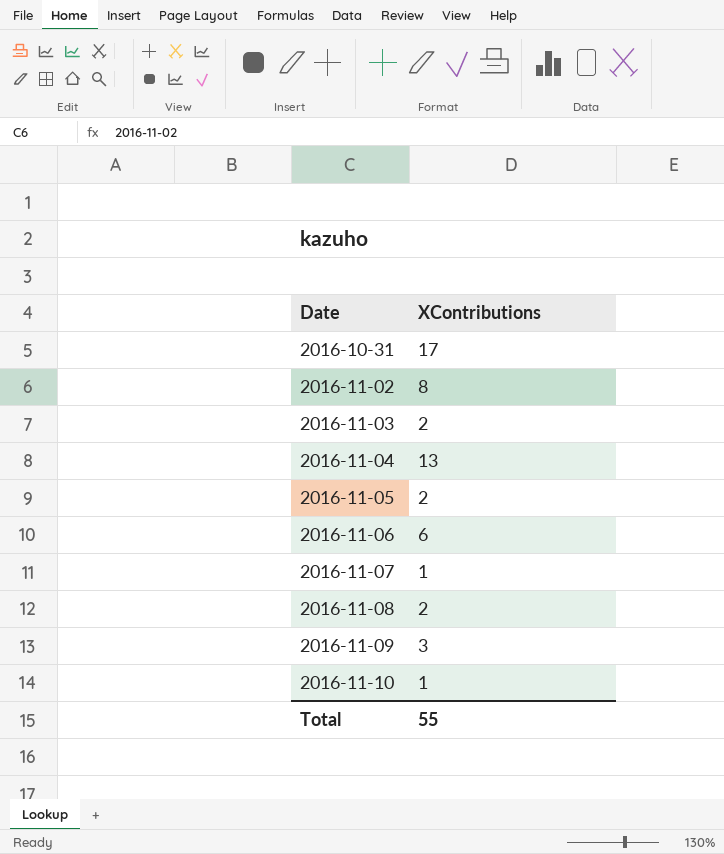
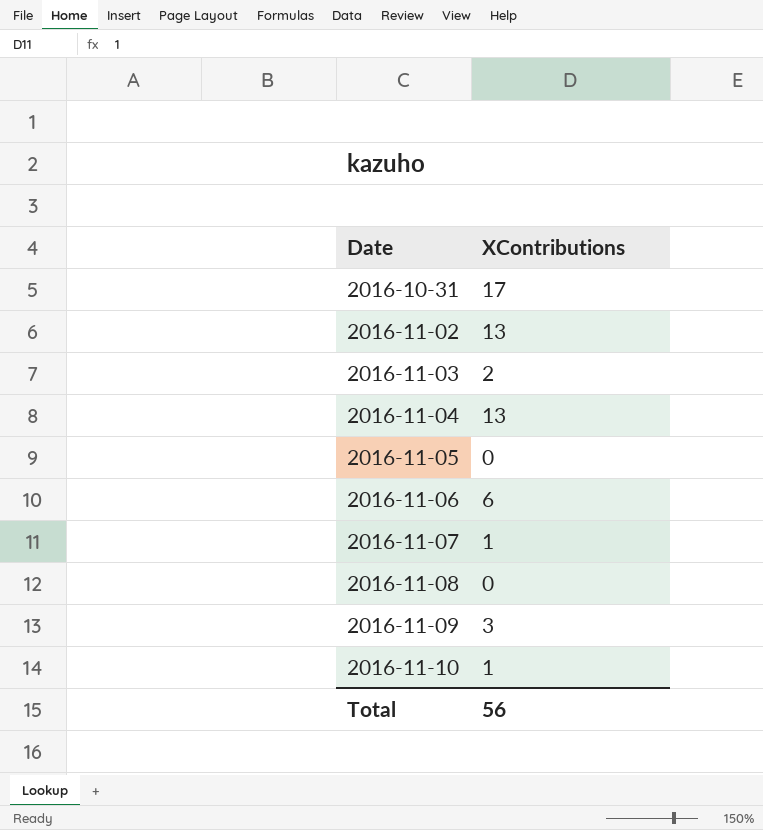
2016-11-02 | XContributions: 8 -> 13
2016-11-05 | XContributions: 2 -> 0
2016-11-08 | XContributions: 2 -> 0
Total | XContributions: 55 -> 56

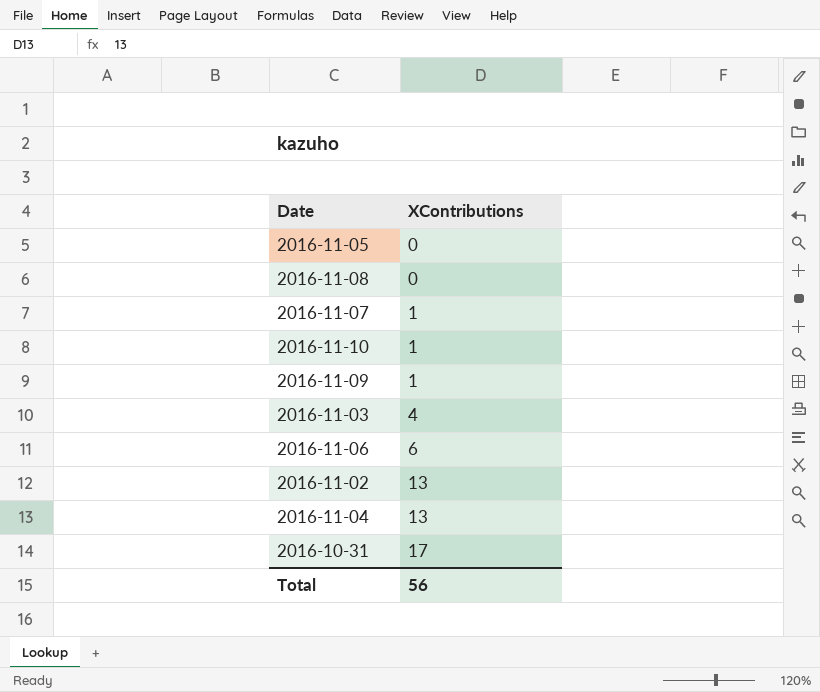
row order: Date ascending -> XContributions ascending
2016-11-09 | XContributions: 3 -> 1
2016-11-03 | XContributions: 2 -> 4

